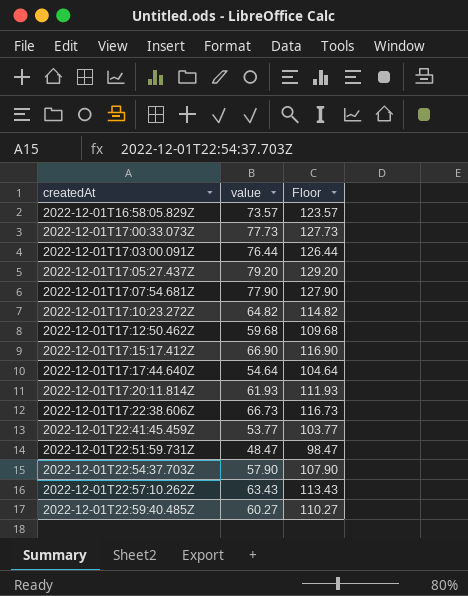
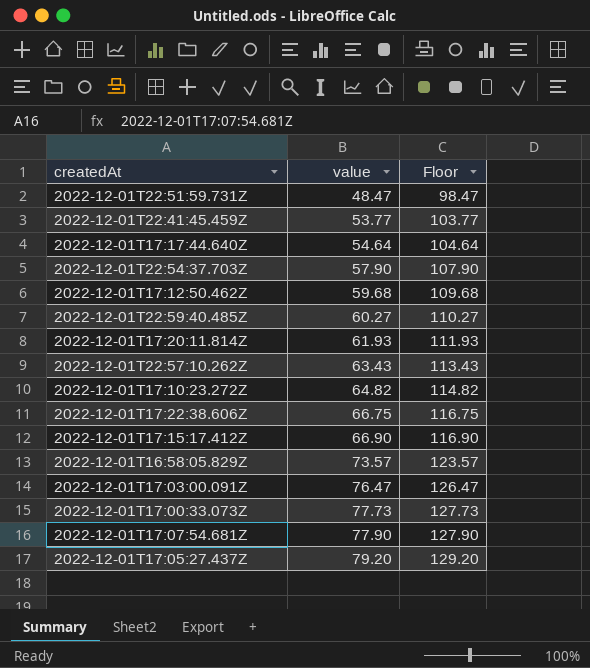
row order: createdAt ascending -> value ascending
2022-12-01T17:22:38.606Z | value: 66.73 -> 66.75
2022-12-01T17:22:38.606Z | Floor: 116.73 -> 116.75
2022-12-01T17:03:00.091Z | value: 76.44 -> 76.47
2022-12-01T17:03:00.091Z | Floor: 126.44 -> 126.47

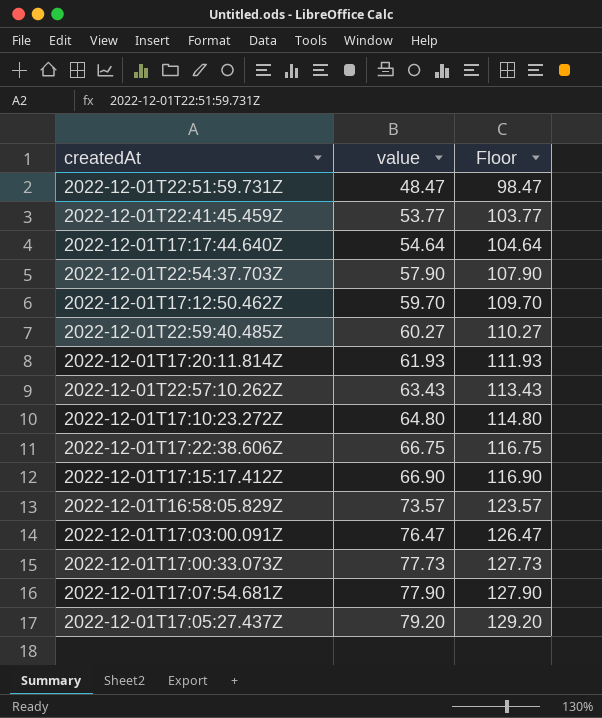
2022-12-01T17:12:50.462Z | value: 59.68 -> 59.70
2022-12-01T17:12:50.462Z | Floor: 109.68 -> 109.70
2022-12-01T17:10:23.272Z | value: 64.82 -> 64.80
2022-12-01T17:10:23.272Z | Floor: 114.82 -> 114.80

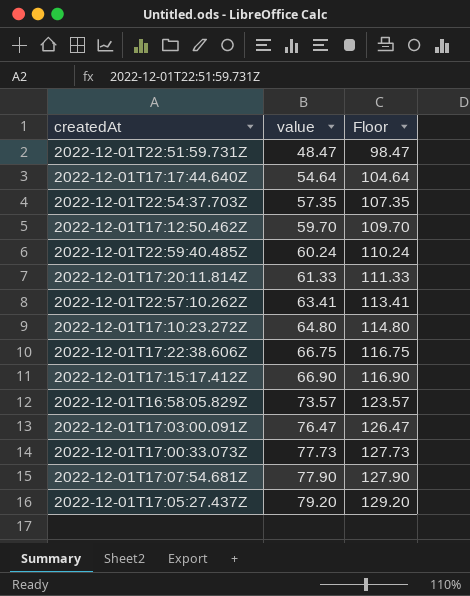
row 2022-12-01T22:41:45.459Z: 53.77 | 103.77 -> none
2022-12-01T22:54:37.703Z | value: 57.90 -> 57.35
2022-12-01T22:54:37.703Z | Floor: 107.90 -> 107.35
2022-12-01T22:59:40.485Z | value: 60.27 -> 60.24
2022-12-01T22:59:40.485Z | Floor: 110.27 -> 110.24
2022-12-01T17:20:11.814Z | value: 61.93 -> 61.33
2022-12-01T17:20:11.814Z | Floor: 111.93 -> 111.33
2022-12-01T22:57:10.262Z | value: 63.43 -> 63.41
2022-12-01T22:57:10.262Z | Floor: 113.43 -> 113.41

